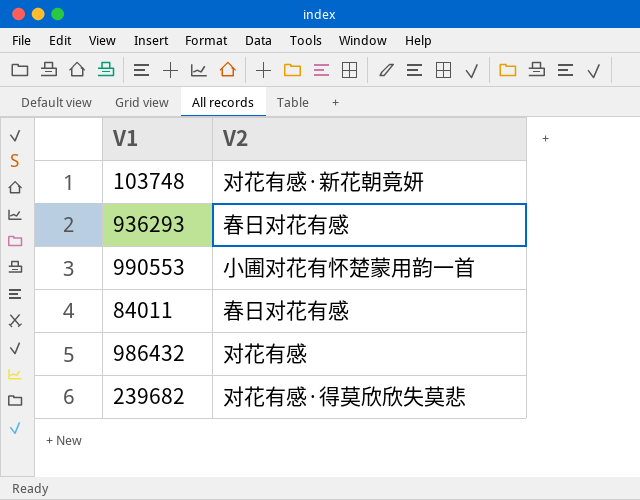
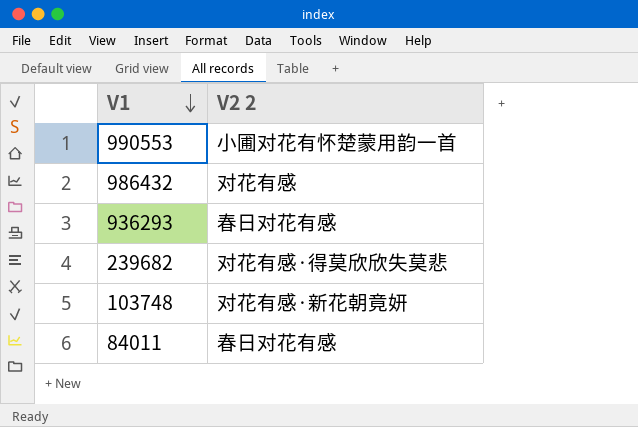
row order: none -> V1 descending
column name: V2 -> V2 2

